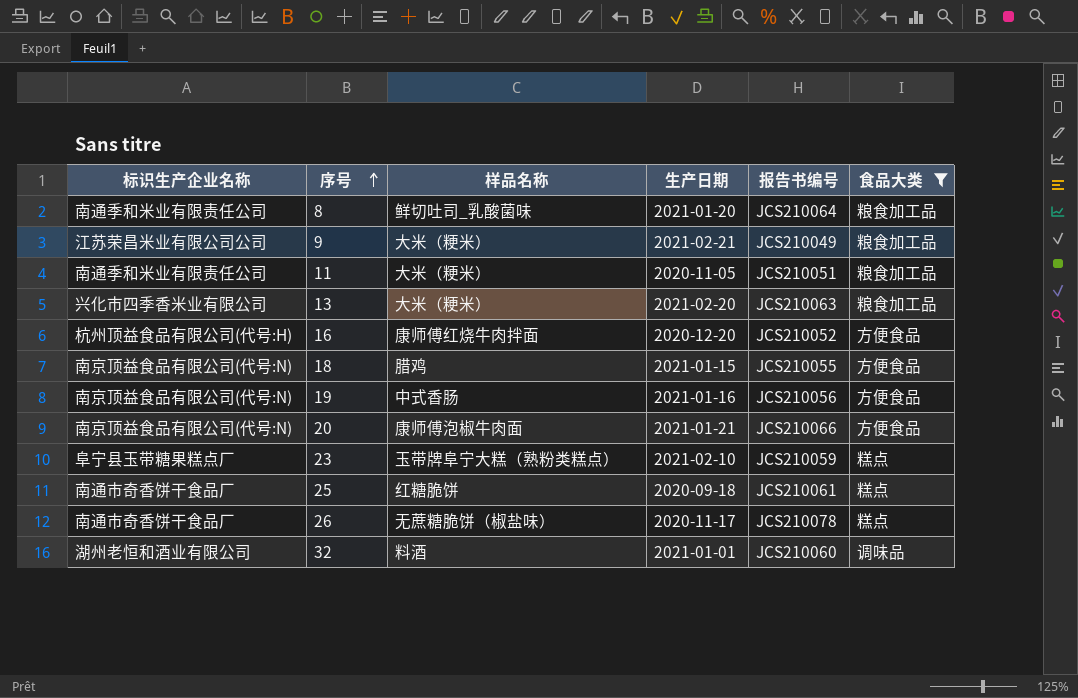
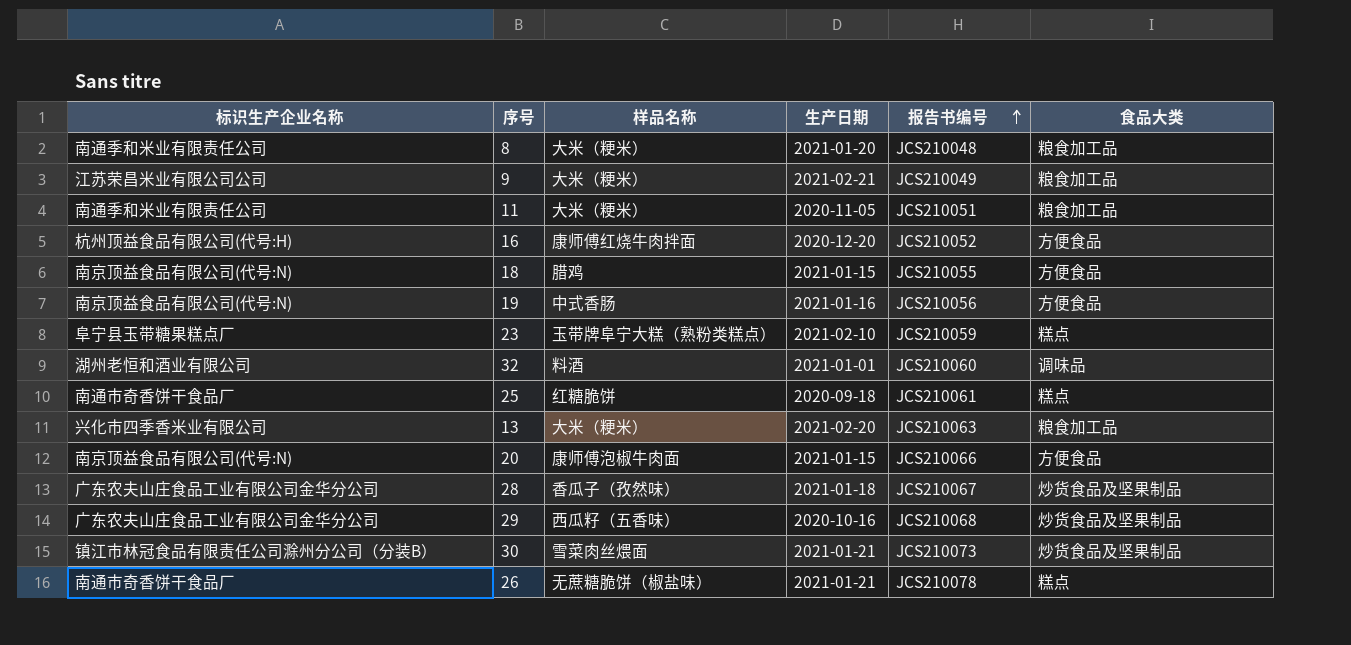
filter: 食品大类 != 炒货食品及坚果制品 -> none
row order: 序号 ascending -> 报告书编号 ascending
8 | 样品名称: 鲜切吐司_乳酸菌味 -> 大米（粳米）
8 | 报告书编号: JCS210064 -> JCS210048
20 | 生产日期: 2021-01-21 -> 2021-01-15
26 | 生产日期: 2020-11-17 -> 2021-01-21

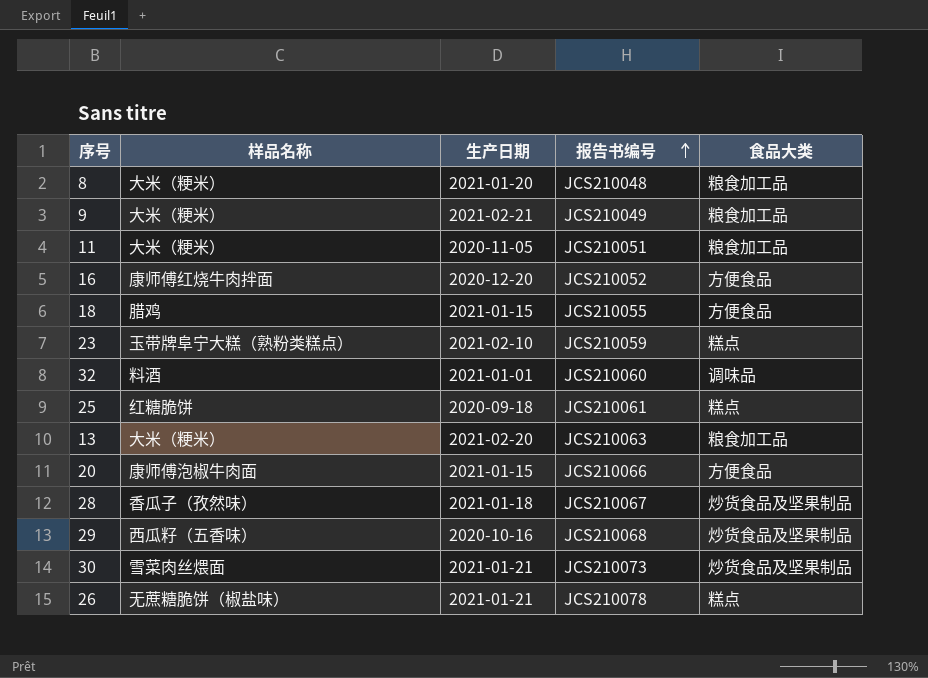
column 标识生产企业名称 | position: 1 -> none
row 19: 南京顶益食品有限公司(代号:N) | 中式香肠 | 2021-01-16 | JCS210056 | 方便食品 -> none

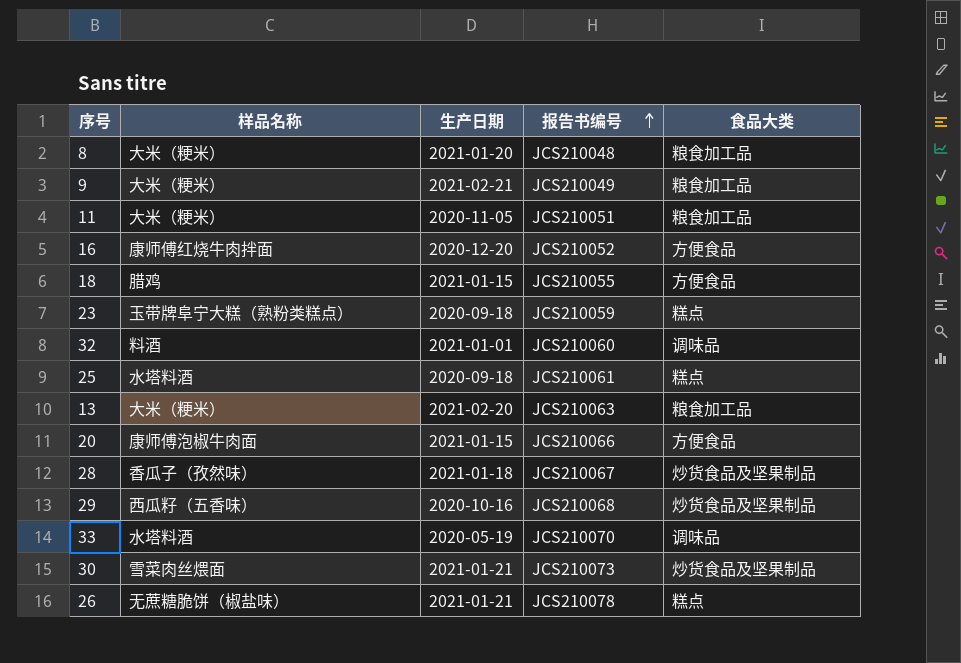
23 | 生产日期: 2021-02-10 -> 2020-09-18
25 | 样品名称: 红糖脆饼 -> 水塔料酒
row 33: none -> 水塔料酒 | 2020-05-19 | JCS210070 | 调味品

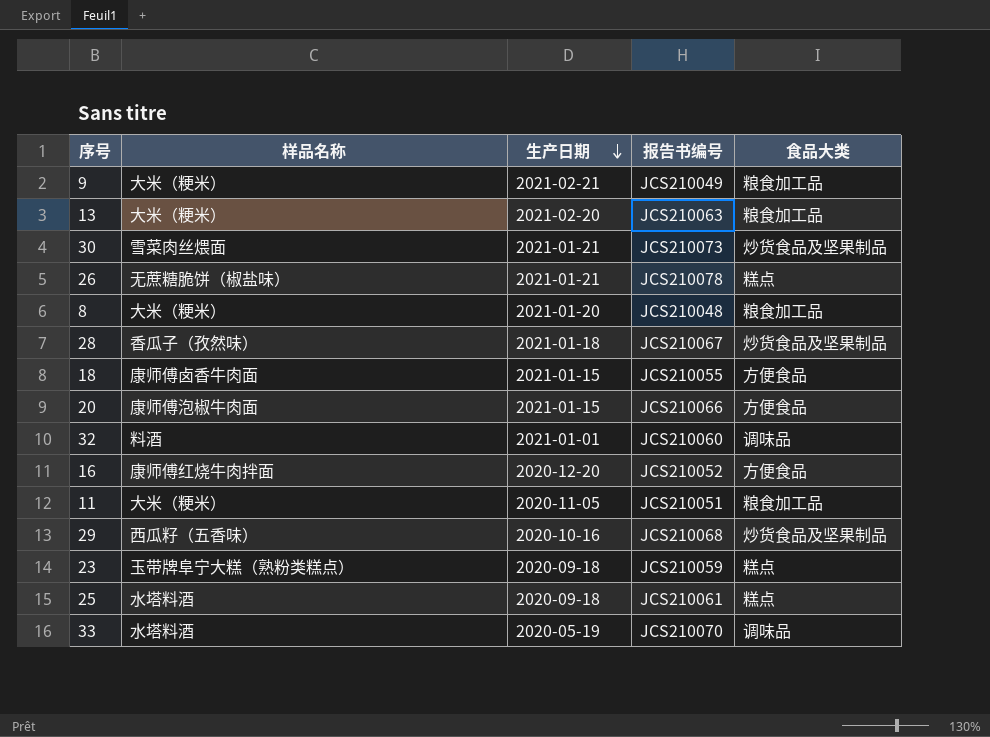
row order: 报告书编号 ascending -> 生产日期 descending
18 | 样品名称: 腊鸡 -> 康师傅卤香牛肉面

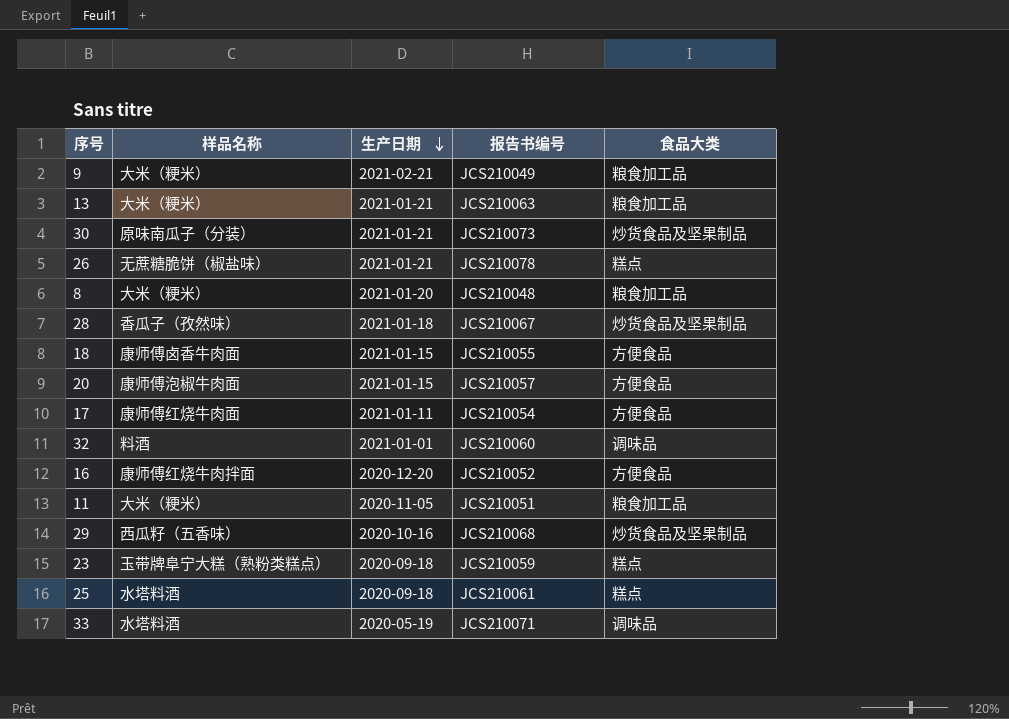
13 | 生产日期: 2021-02-20 -> 2021-01-21
30 | 样品名称: 雪菜肉丝煨面 -> 原味南瓜子（分装）
20 | 报告书编号: JCS210066 -> JCS210057
row 17: none -> 康师傅红烧牛肉面 | 2021-01-11 | JCS210054 | 方便食品
33 | 报告书编号: JCS210070 -> JCS210071

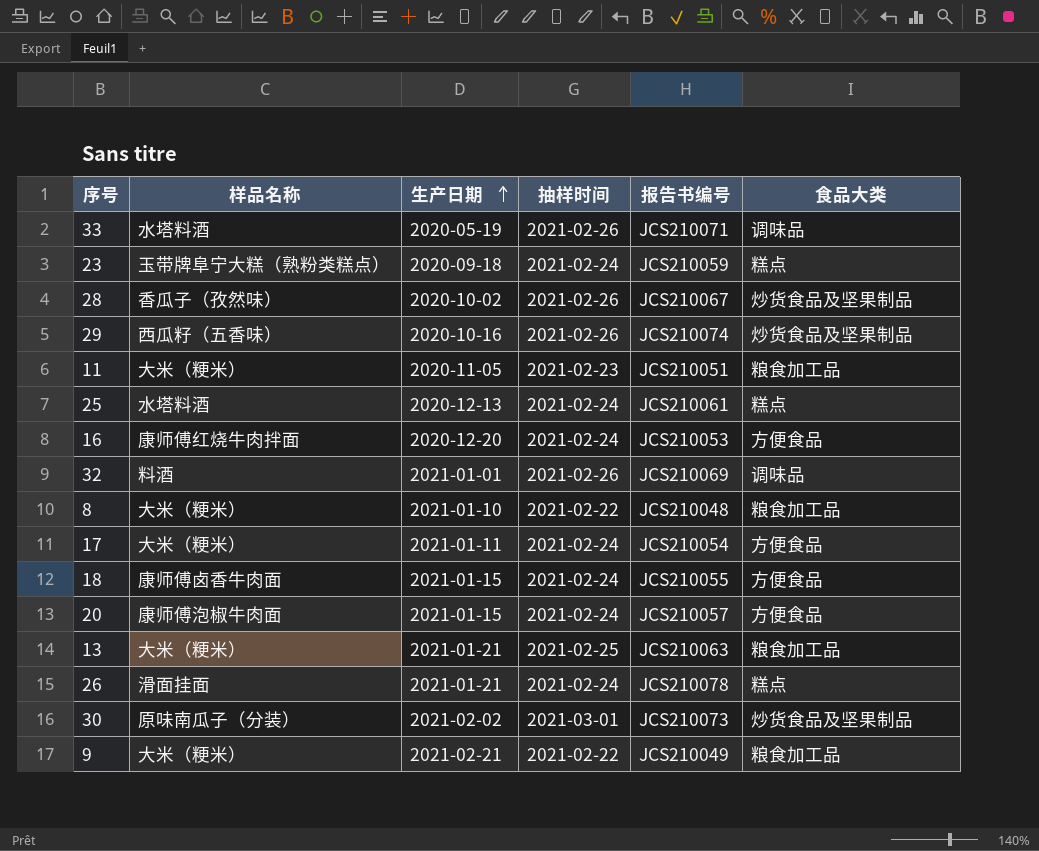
row order: 生产日期 descending -> 生产日期 ascending
column 抽样时间 | position: none -> 4
28 | 生产日期: 2021-01-18 -> 2020-10-02
29 | 报告书编号: JCS210068 -> JCS210074
25 | 生产日期: 2020-09-18 -> 2020-12-13
16 | 报告书编号: JCS210052 -> JCS210053
32 | 报告书编号: JCS210060 -> JCS210069
8 | 生产日期: 2021-01-20 -> 2021-01-10
17 | 样品名称: 康师傅红烧牛肉面 -> 大米（粳米）
26 | 样品名称: 无蔗糖脆饼（椒盐味） -> 滑面挂面
30 | 生产日期: 2021-01-21 -> 2021-02-02

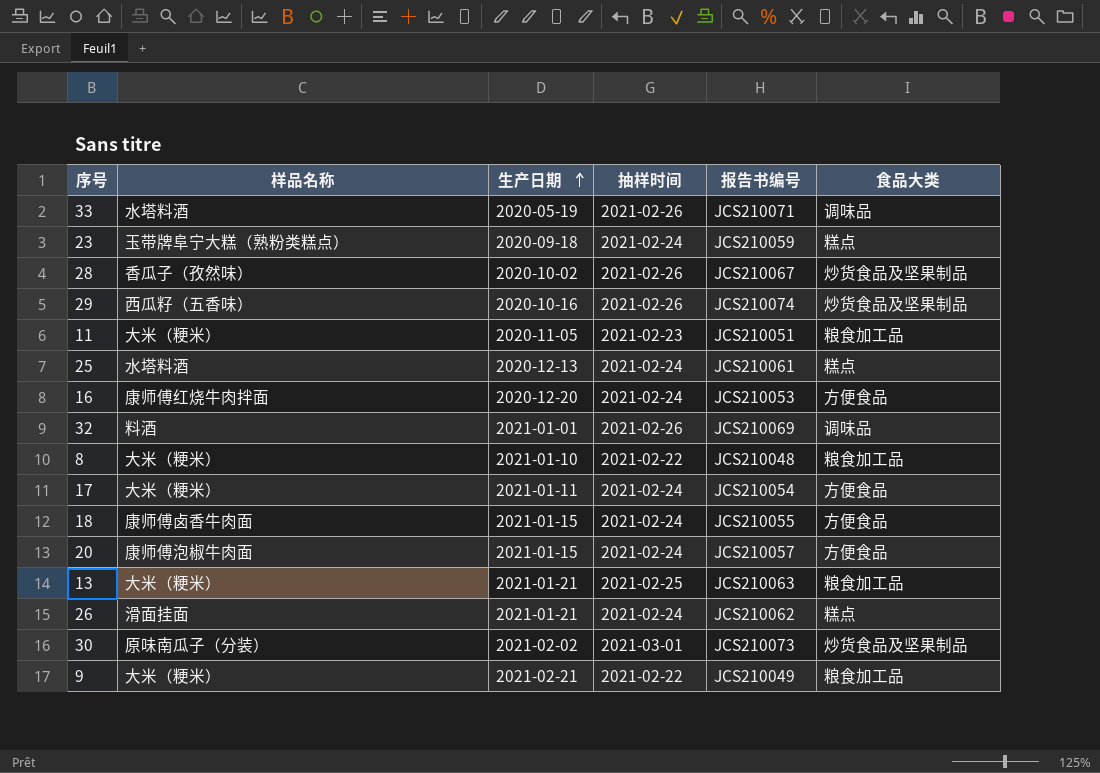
26 | 报告书编号: JCS210078 -> JCS210062

